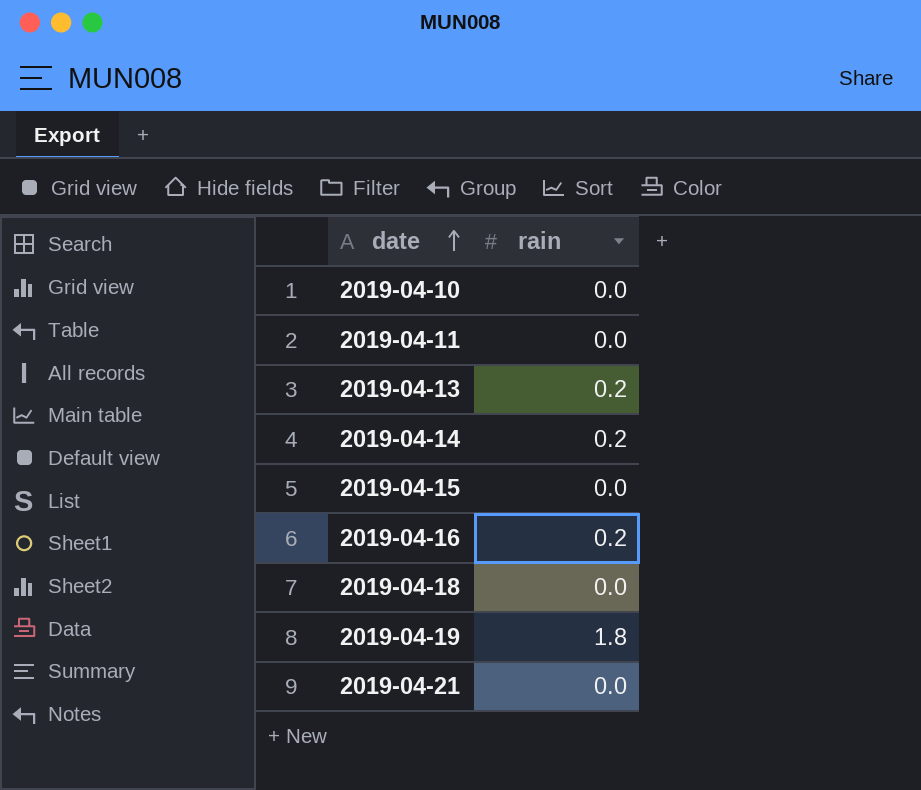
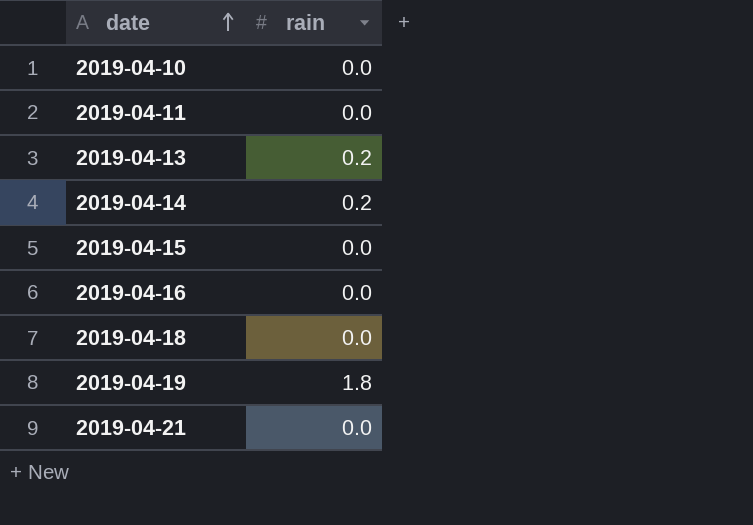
2019-04-16 | rain: 0.2 -> 0.0

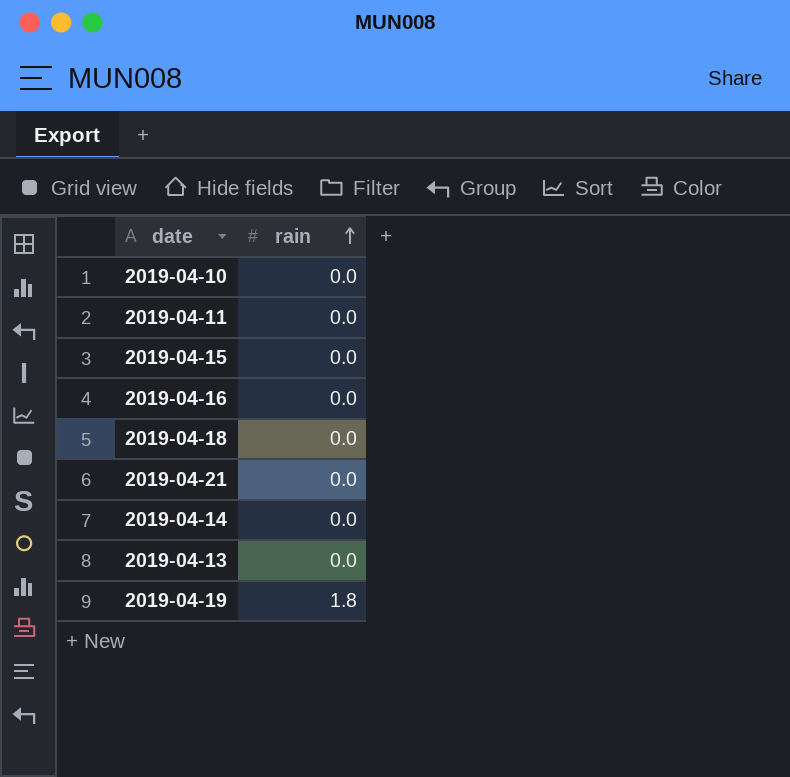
row order: date ascending -> rain ascending
2019-04-14 | rain: 0.2 -> 0.0
2019-04-13 | rain: 0.2 -> 0.0

